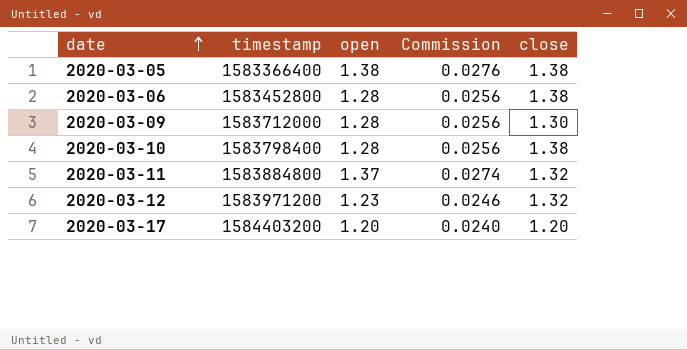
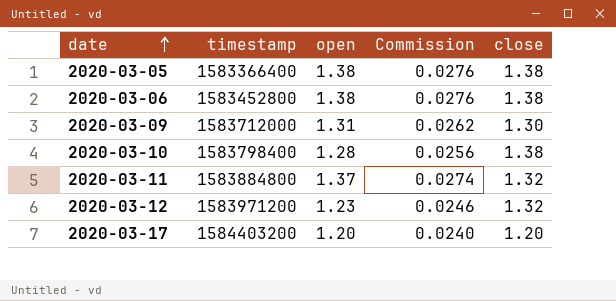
2020-03-06 | open: 1.28 -> 1.38
2020-03-06 | Commission: 0.0256 -> 0.0276
2020-03-09 | open: 1.28 -> 1.31
2020-03-09 | Commission: 0.0256 -> 0.0262

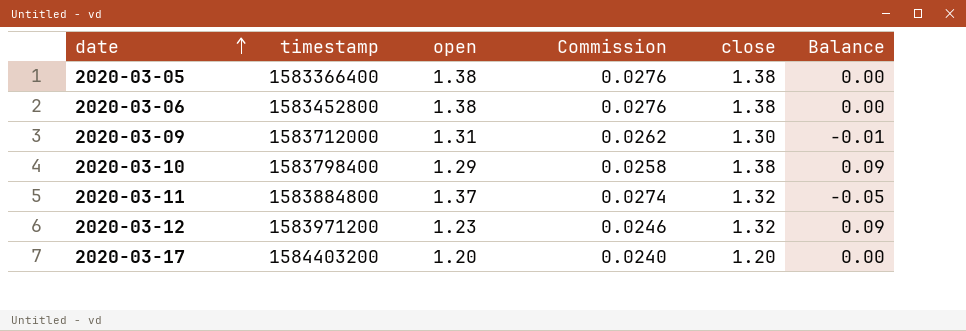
column Balance | formula: none -> [close] - [open]
2020-03-10 | open: 1.28 -> 1.29
2020-03-10 | Commission: 0.0256 -> 0.0258

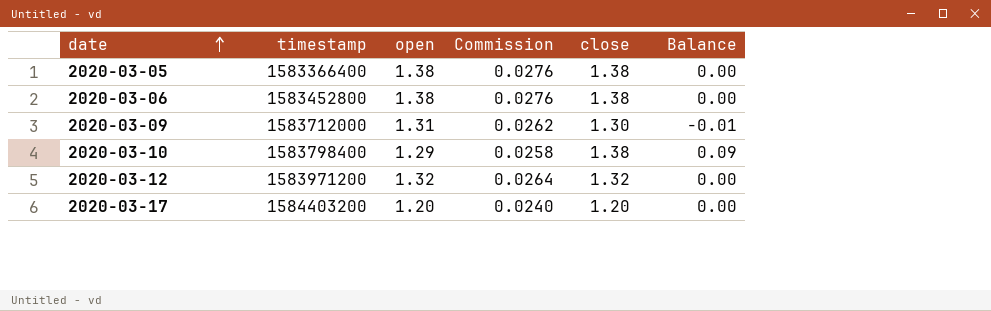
row 2020-03-11: 1583884800 | 1.37 | 0.0274 | 1.32 | -0.05 -> none
2020-03-12 | open: 1.23 -> 1.32
2020-03-12 | Commission: 0.0246 -> 0.0264
2020-03-12 | Balance: 0.09 -> 0.00

